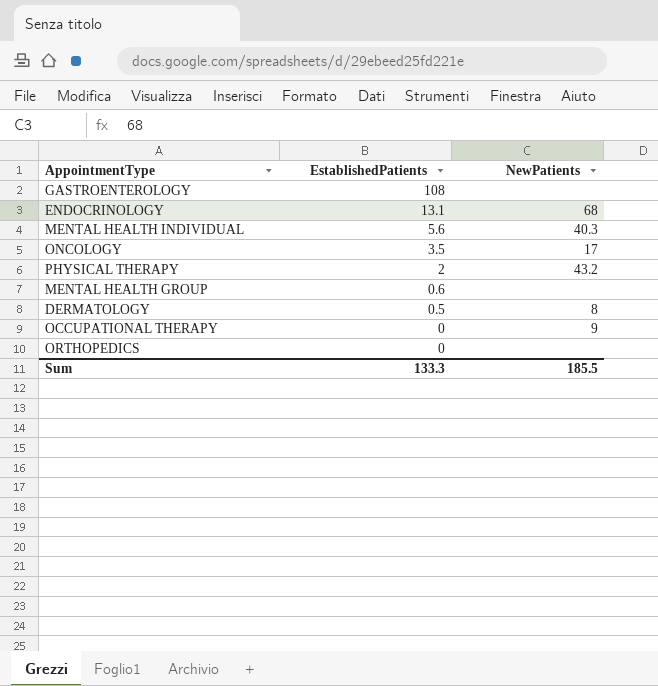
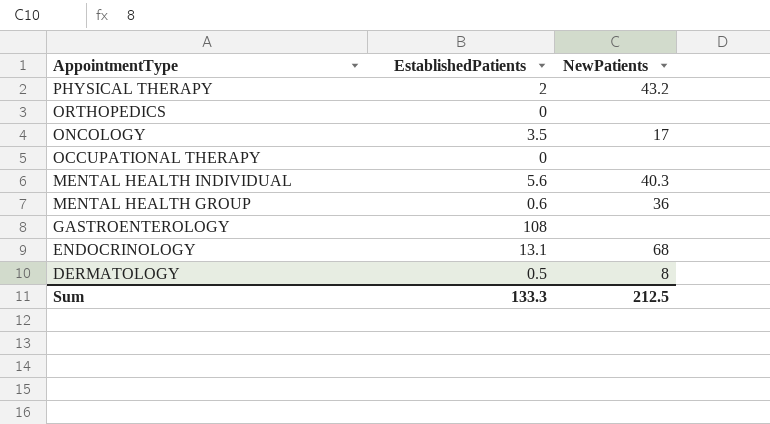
row order: EstablishedPatients descending -> AppointmentType descending
OCCUPATIONAL THERAPY | NewPatients: 9 -> none
MENTAL HEALTH GROUP | NewPatients: none -> 36
Sum | NewPatients: 185.5 -> 212.5

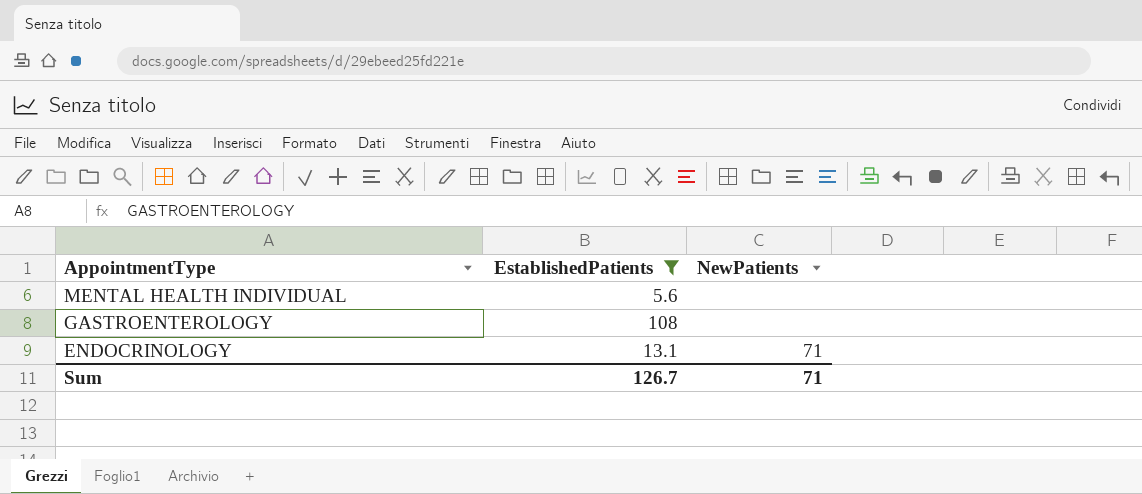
filter: none -> EstablishedPatients >= 5.6
MENTAL HEALTH INDIVIDUAL | NewPatients: 40.3 -> none
ENDOCRINOLOGY | NewPatients: 68 -> 71
Sum | EstablishedPatients: 133.3 -> 126.7
Sum | NewPatients: 212.5 -> 71

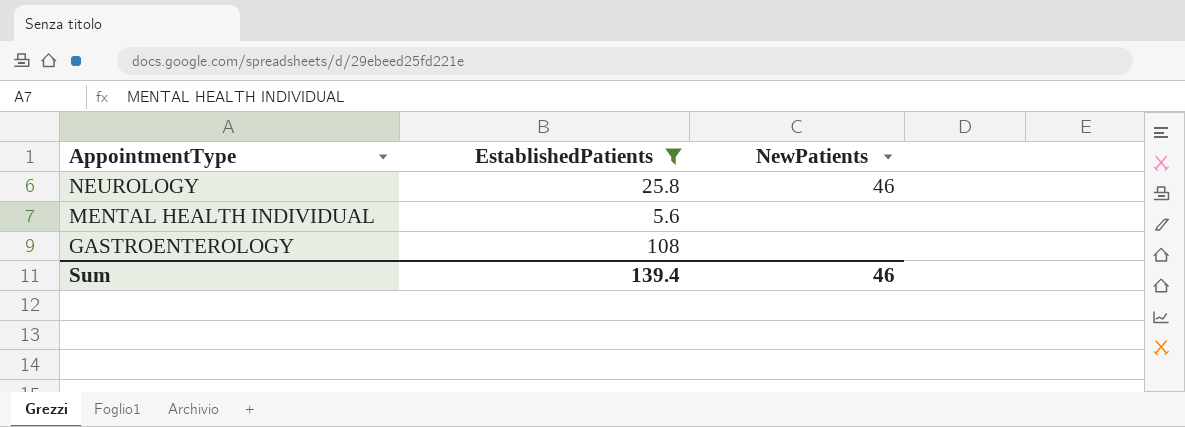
row ENDOCRINOLOGY: 13.1 | 71 -> none
row NEUROLOGY: none -> 25.8 | 46
Sum | EstablishedPatients: 126.7 -> 139.4
Sum | NewPatients: 71 -> 46

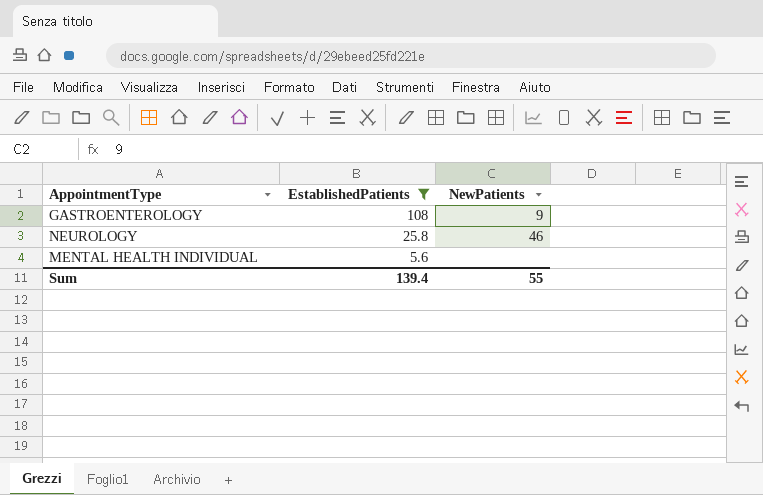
row order: AppointmentType descending -> EstablishedPatients descending
GASTROENTEROLOGY | NewPatients: none -> 9
Sum | NewPatients: 46 -> 55

